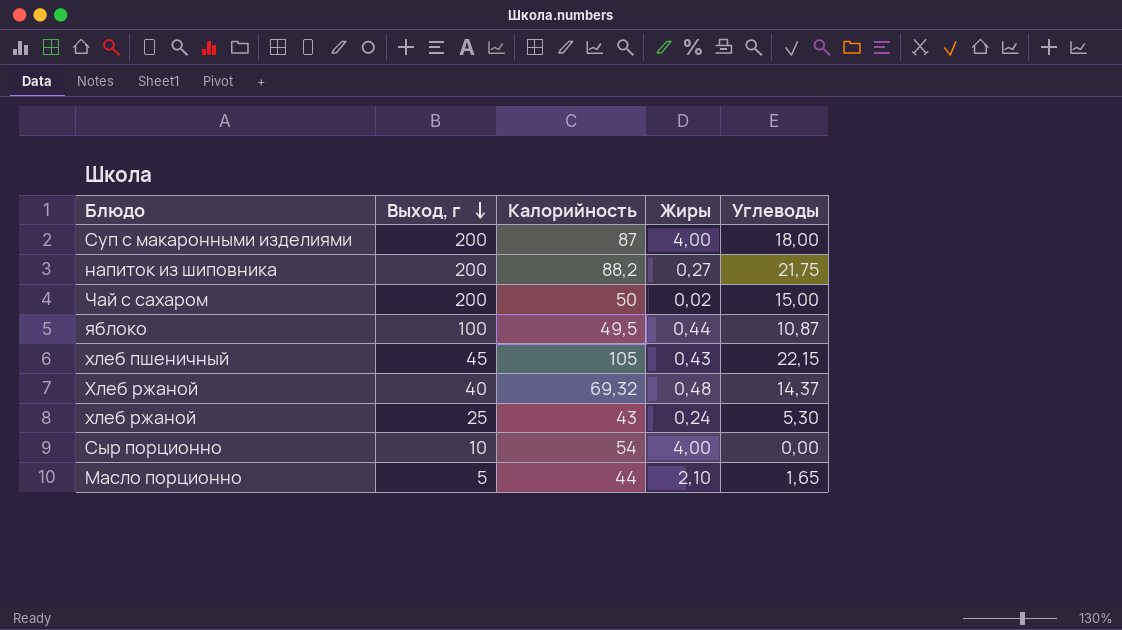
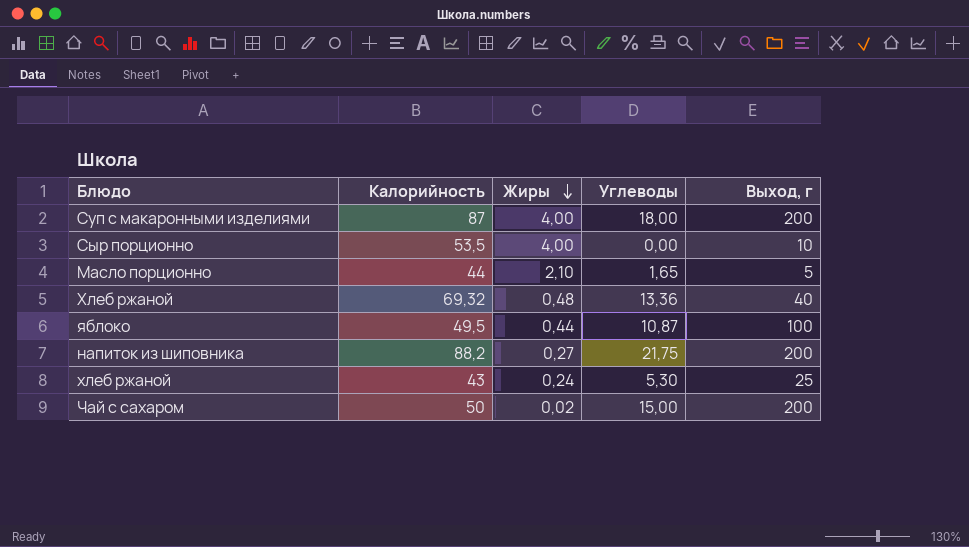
row order: Выход, г descending -> Жиры descending
column Выход, г | position: 2 -> 5
row хлеб пшеничный: 45 | 105 | 0,43 | 22,15 -> none
Сыр порционно | Калорийность: 54 -> 53,5
Хлеб ржаной | Углеводы: 14,37 -> 13,36

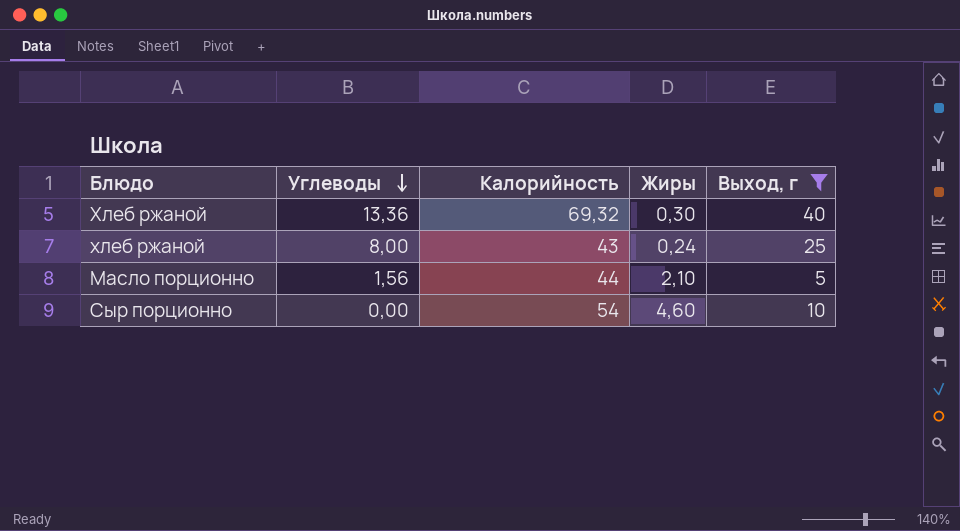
filter: none -> Выход, г <= 40
row order: Жиры descending -> Углеводы descending
column Углеводы | position: 4 -> 2
Хлеб ржаной | Жиры: 0,48 -> 0,30
хлеб ржаной | Углеводы: 5,30 -> 8,00
Масло порционно | Углеводы: 1,65 -> 1,56
Сыр порционно | Калорийность: 53,5 -> 54
Сыр порционно | Жиры: 4,00 -> 4,60

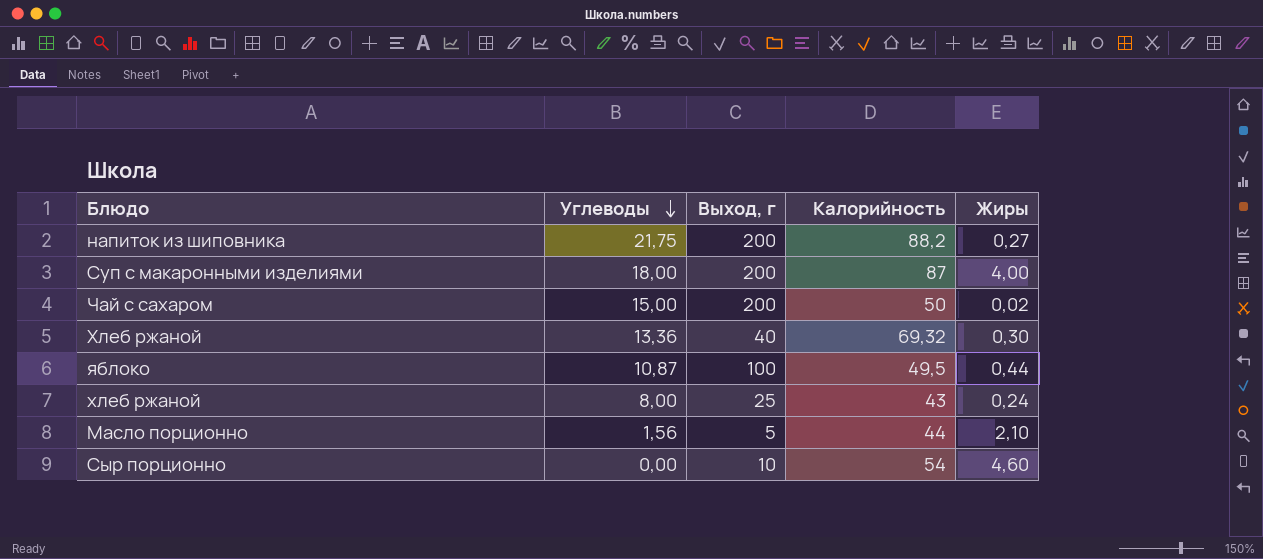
filter: Выход, г <= 40 -> none
column Выход, г | position: 5 -> 3

